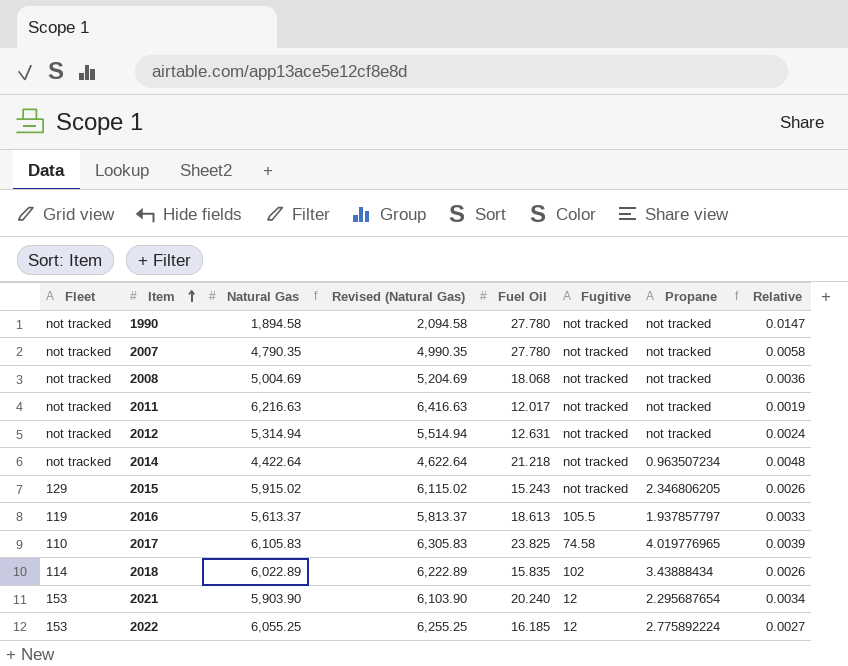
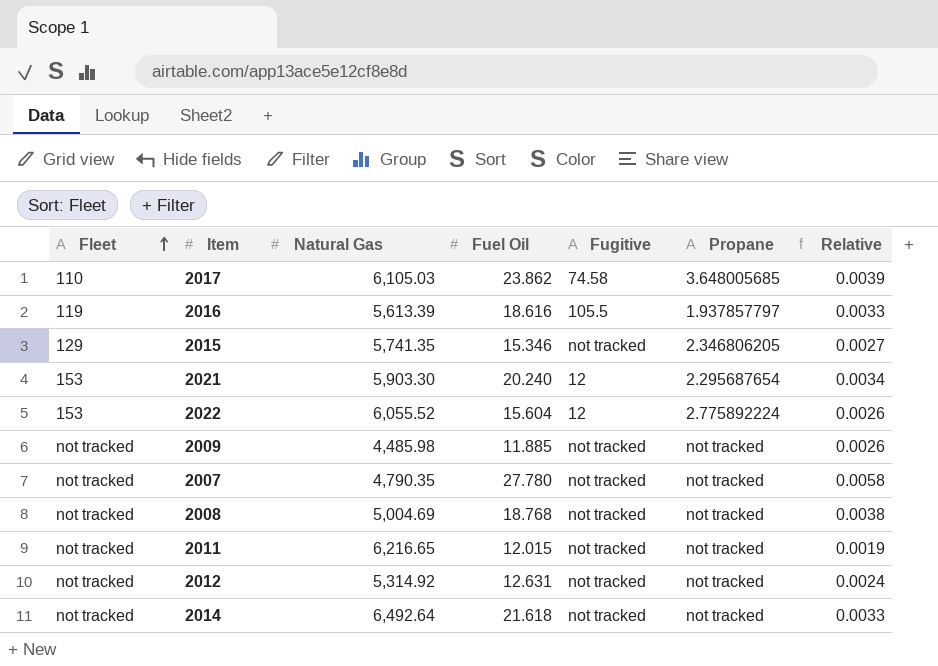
row order: Item ascending -> Fleet ascending
column Revised (Natural Gas) | formula: [Natural Gas] + 200 -> none
row 1990: not tracked | 1,894.58 | 2,094.58 | 27.780 | not tracked | not tracked | 0.0147 -> none
row 2018: 114 | 6,022.89 | 6,222.89 | 15.835 | 102 | 3.43888434 | 0.0026 -> none
2017 | Natural Gas: 6,105.83 -> 6,105.03
2017 | Fuel Oil: 23.825 -> 23.862
2017 | Propane: 4.019776965 -> 3.648005685
2016 | Natural Gas: 5,613.37 -> 5,613.39
2016 | Fuel Oil: 18.613 -> 18.616
2015 | Natural Gas: 5,915.02 -> 5,741.35
2015 | Fuel Oil: 15.243 -> 15.346
2015 | Relative: 0.0026 -> 0.0027
2021 | Natural Gas: 5,903.90 -> 5,903.30
2022 | Natural Gas: 6,055.25 -> 6,055.52
2022 | Fuel Oil: 16.185 -> 15.604
2022 | Relative: 0.0027 -> 0.0026
row 2009: none -> not tracked | 4,485.98 | 11.885 | not tracked | not tracked | 0.0026
2008 | Fuel Oil: 18.068 -> 18.768
2008 | Relative: 0.0036 -> 0.0038
2011 | Natural Gas: 6,216.63 -> 6,216.65
2011 | Fuel Oil: 12.017 -> 12.015
2012 | Natural Gas: 5,314.94 -> 5,314.92
2014 | Natural Gas: 4,422.64 -> 6,492.64
2014 | Fuel Oil: 21.218 -> 21.618
2014 | Propane: 0.963507234 -> not tracked
2014 | Relative: 0.0048 -> 0.0033

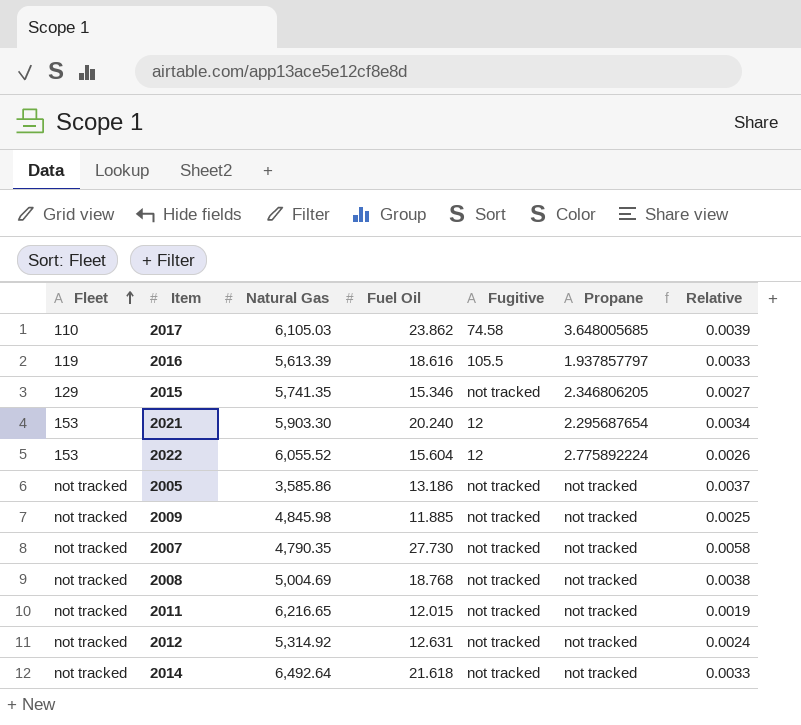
row 2005: none -> not tracked | 3,585.86 | 13.186 | not tracked | not tracked | 0.0037
2009 | Natural Gas: 4,485.98 -> 4,845.98
2009 | Relative: 0.0026 -> 0.0025
2007 | Fuel Oil: 27.780 -> 27.730

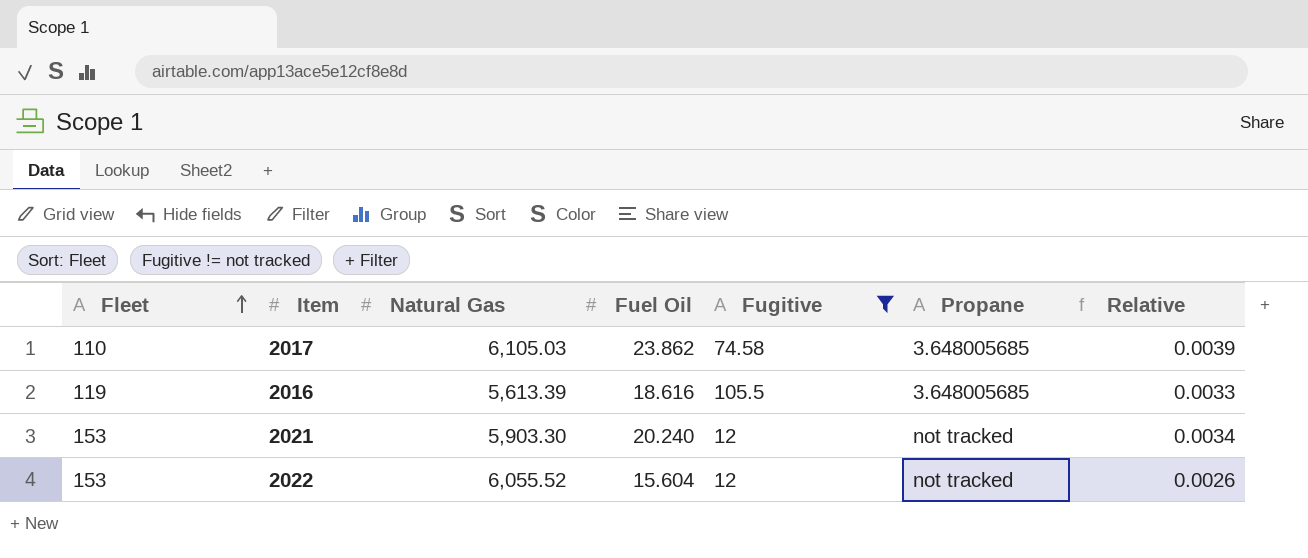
filter: none -> Fugitive != not tracked
2016 | Propane: 1.937857797 -> 3.648005685
2021 | Propane: 2.295687654 -> not tracked
2022 | Propane: 2.775892224 -> not tracked

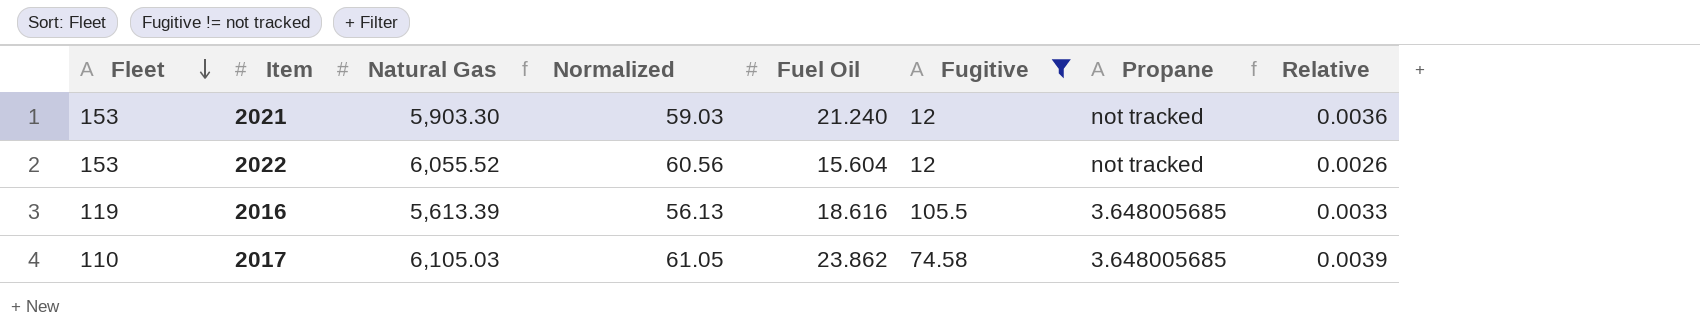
row order: Fleet ascending -> Fleet descending
column Normalized | formula: none -> [Natural Gas] * 0.01
2021 | Fuel Oil: 20.240 -> 21.240
2021 | Relative: 0.0034 -> 0.0036

